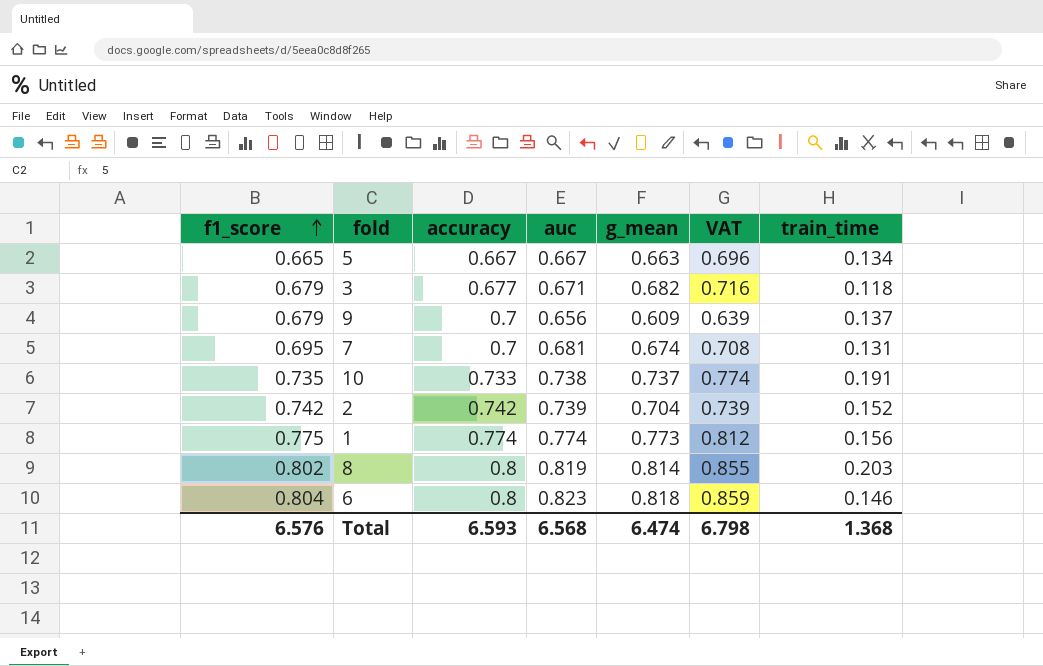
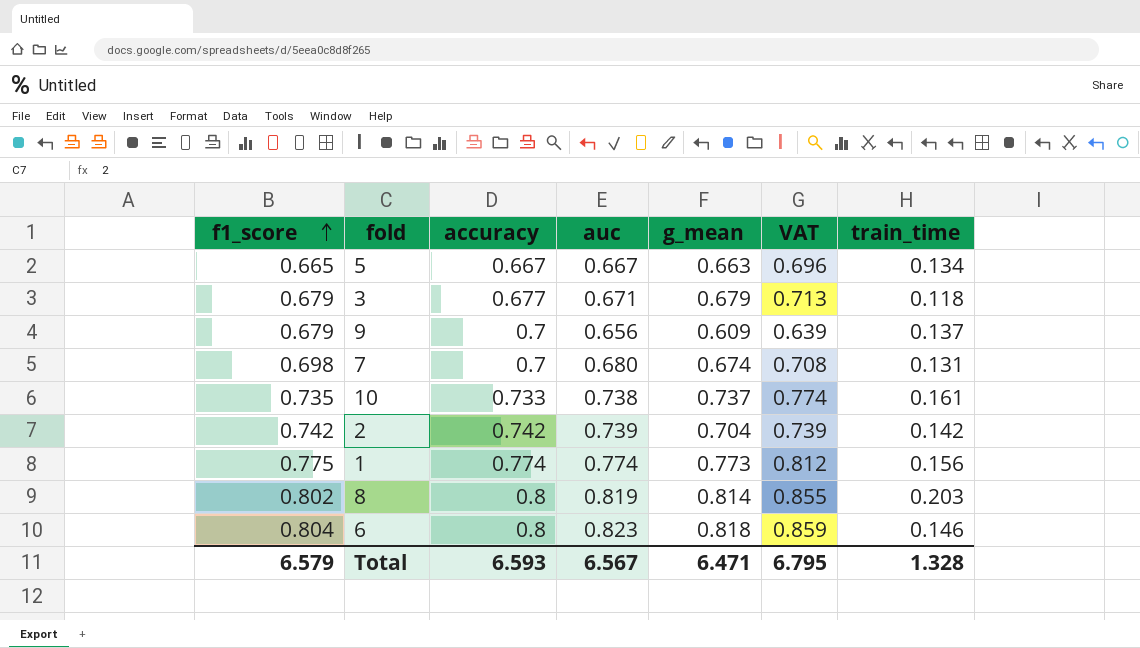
3 | g_mean: 0.682 -> 0.679
3 | VAT: 0.716 -> 0.713
7 | f1_score: 0.695 -> 0.698
7 | auc: 0.681 -> 0.680
10 | train_time: 0.191 -> 0.161
2 | train_time: 0.152 -> 0.142
Total | f1_score: 6.576 -> 6.579
Total | auc: 6.568 -> 6.567
Total | g_mean: 6.474 -> 6.471
Total | VAT: 6.798 -> 6.795
Total | train_time: 1.368 -> 1.328

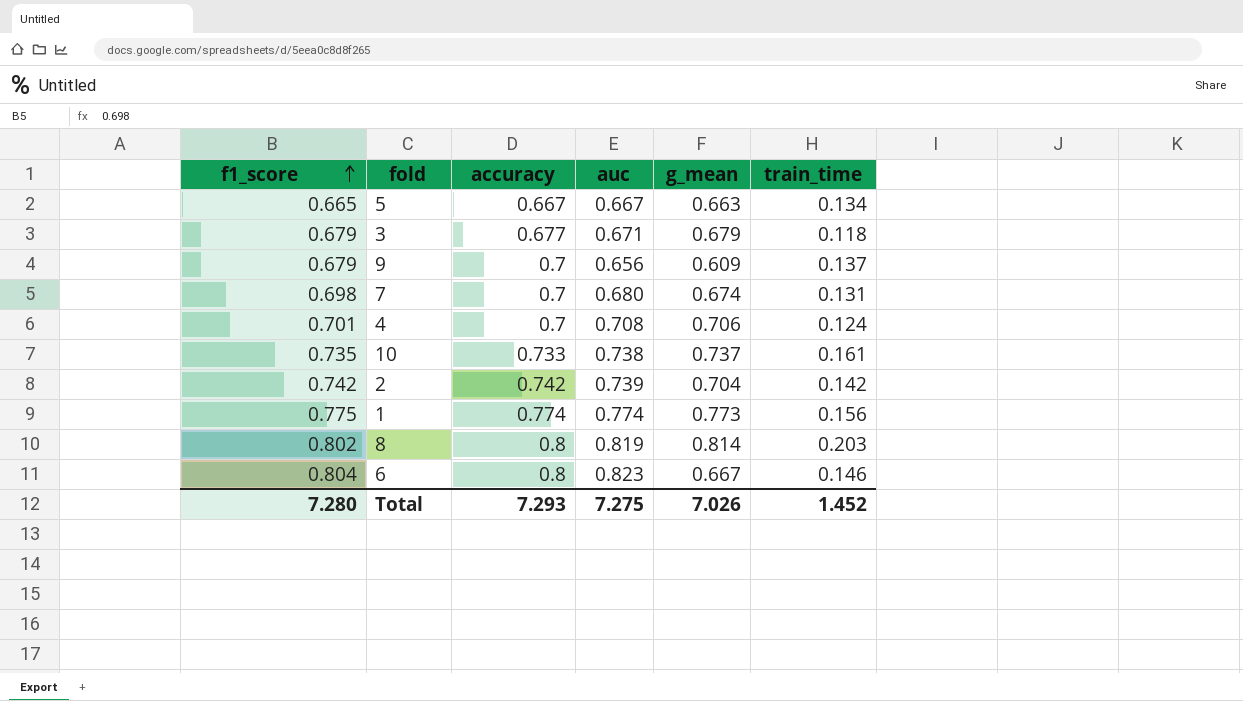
column VAT | formula: [g_mean] * 1.05 -> none
row 4: none -> 0.701 | 0.7 | 0.708 | 0.706 | 0.124
6 | g_mean: 0.818 -> 0.667
Total | f1_score: 6.579 -> 7.280
Total | accuracy: 6.593 -> 7.293
Total | auc: 6.567 -> 7.275
Total | g_mean: 6.471 -> 7.026
Total | train_time: 1.328 -> 1.452

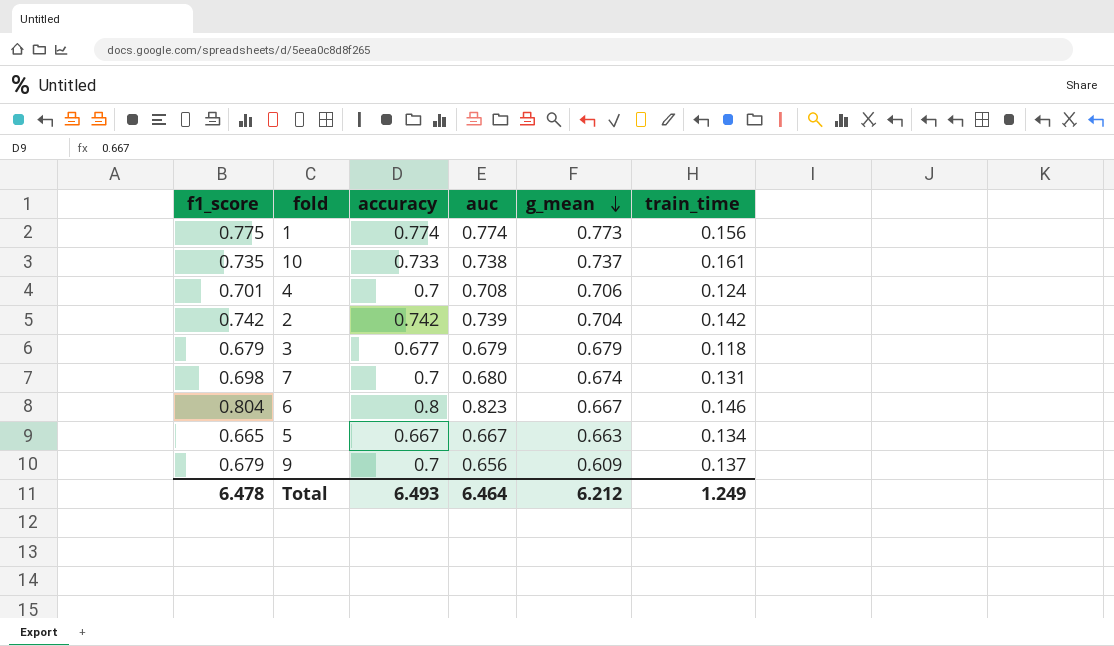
row order: f1_score ascending -> g_mean descending
row 8: 0.802 | 0.8 | 0.819 | 0.814 | 0.203 -> none
3 | auc: 0.671 -> 0.679
Total | f1_score: 7.280 -> 6.478
Total | accuracy: 7.293 -> 6.493
Total | auc: 7.275 -> 6.464
Total | g_mean: 7.026 -> 6.212
Total | train_time: 1.452 -> 1.249

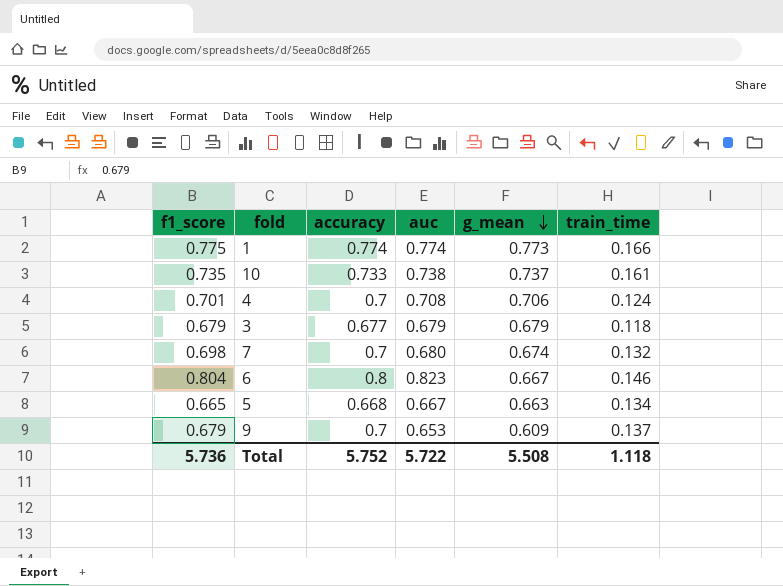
row 2: 0.742 | 0.742 | 0.739 | 0.704 | 0.142 -> none
1 | train_time: 0.156 -> 0.166
7 | train_time: 0.131 -> 0.132
5 | accuracy: 0.667 -> 0.668
9 | auc: 0.656 -> 0.653
Total | f1_score: 6.478 -> 5.736
Total | accuracy: 6.493 -> 5.752
Total | auc: 6.464 -> 5.722
Total | g_mean: 6.212 -> 5.508
Total | train_time: 1.249 -> 1.118

